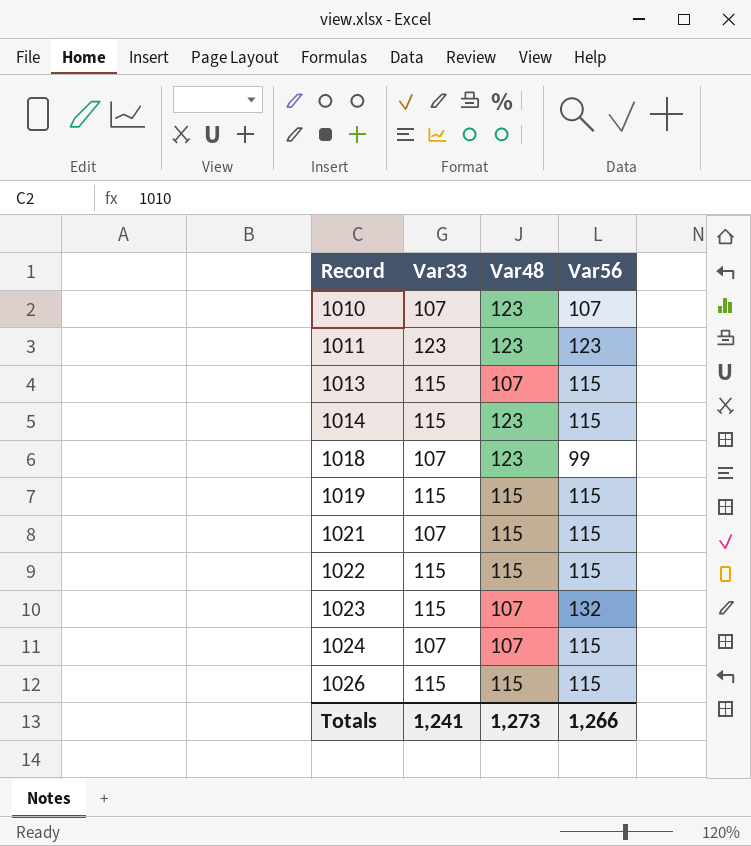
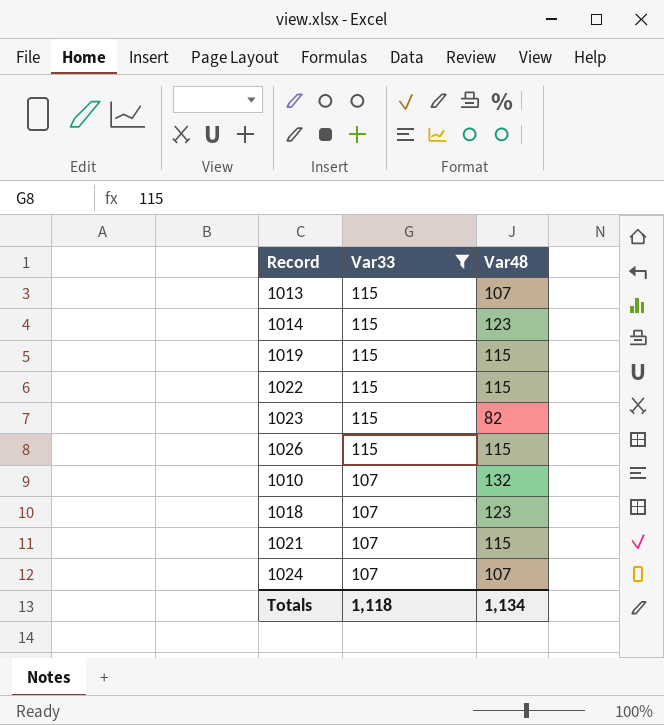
filter: none -> Var33 != 123
row order: Record ascending -> Var33 descending
column Var56 | position: 4 -> none
1023 | Var48: 107 -> 82
1010 | Var48: 123 -> 132
Totals | Var33: 1,241 -> 1,118
Totals | Var48: 1,273 -> 1,134

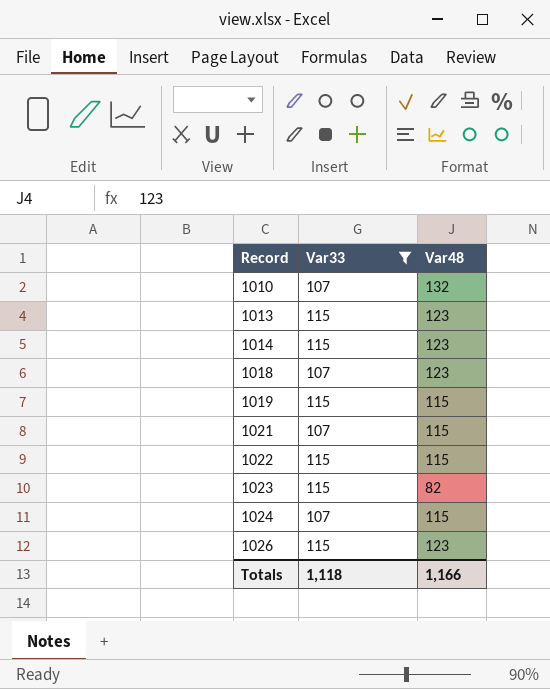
row order: Var33 descending -> Record ascending
1013 | Var48: 107 -> 123
1024 | Var48: 107 -> 115
1026 | Var48: 115 -> 123
Totals | Var48: 1,134 -> 1,166

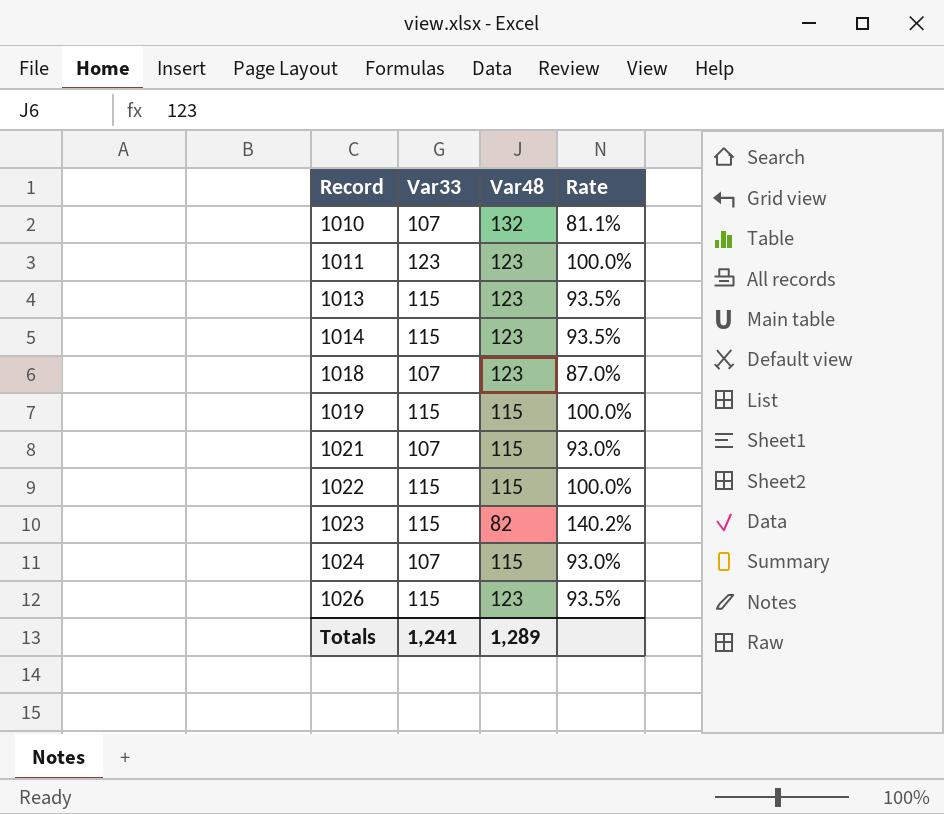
filter: Var33 != 123 -> none
column Rate | formula: none -> [Var33] / [Var48]
Totals | Var33: 1,118 -> 1,241
Totals | Var48: 1,166 -> 1,289

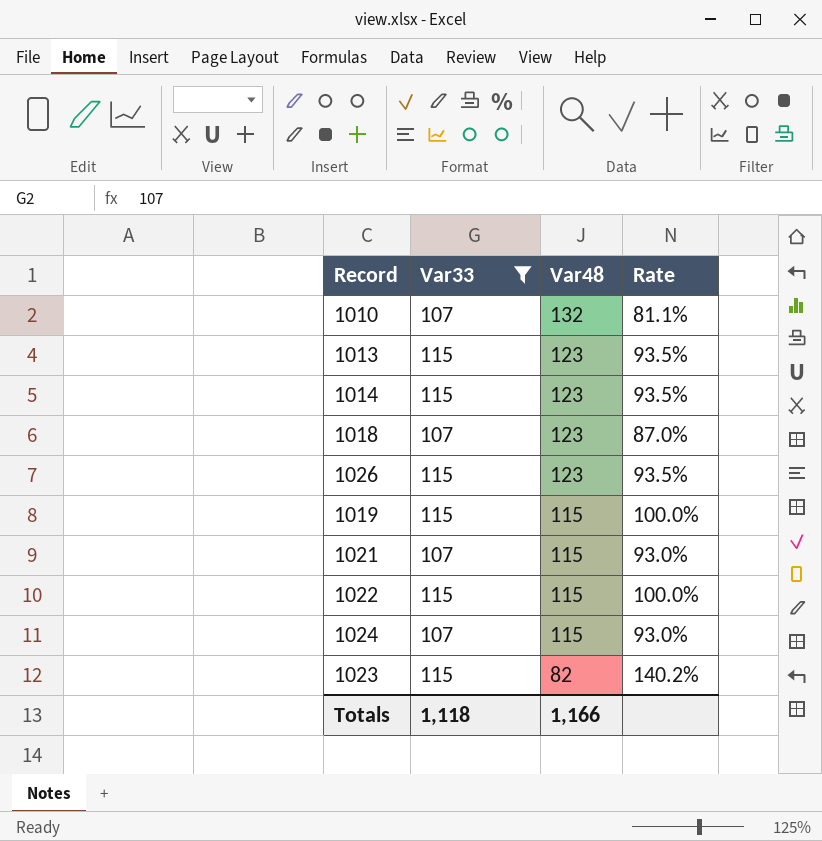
filter: none -> Var33 != 123
row order: Record ascending -> Var48 descending
Totals | Var33: 1,241 -> 1,118
Totals | Var48: 1,289 -> 1,166

